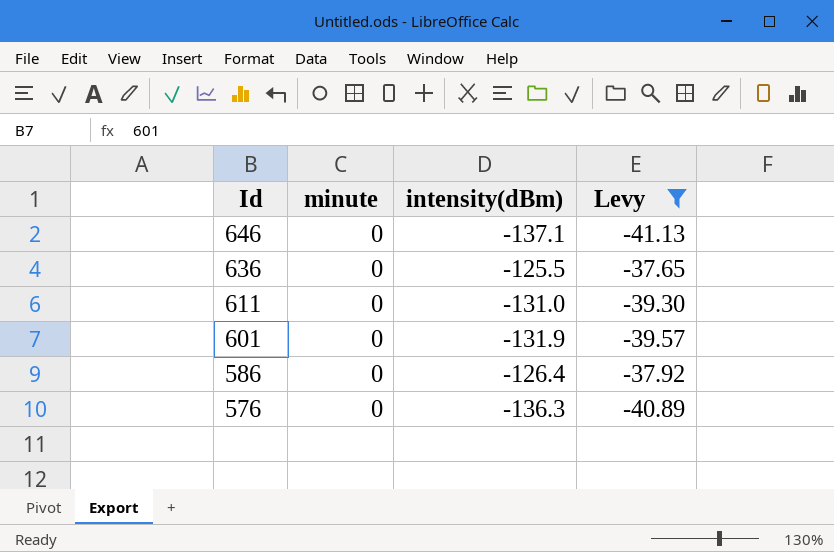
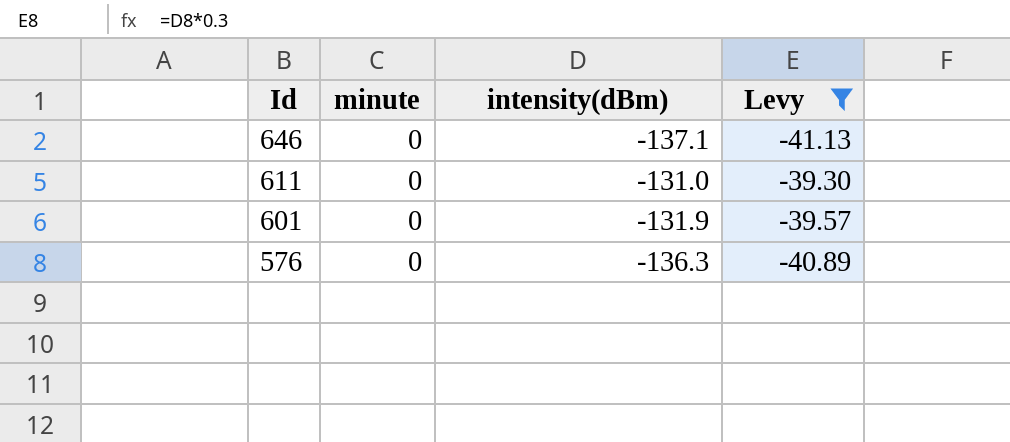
row 636: 0 | -125.5 | -37.65 -> none
row 586: 0 | -126.4 | -37.92 -> none

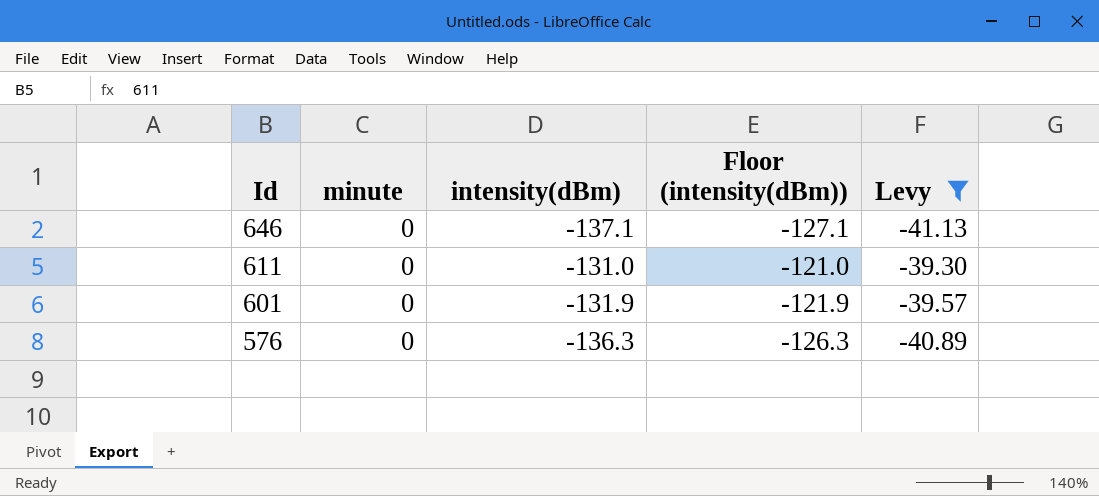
column Floor (intensity(dBm)) | formula: none -> [intensity(dBm)] + 10

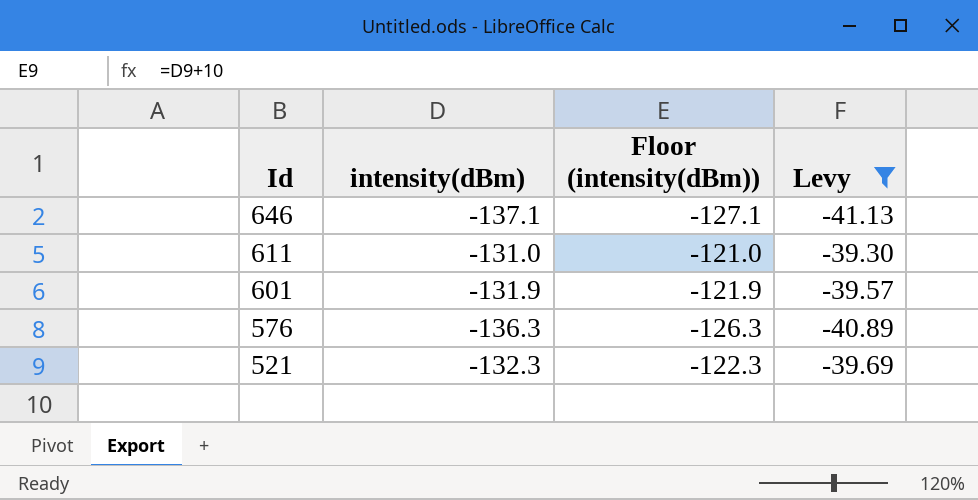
column minute | position: 2 -> none
row 521: none -> -132.3 | -122.3 | -39.69

